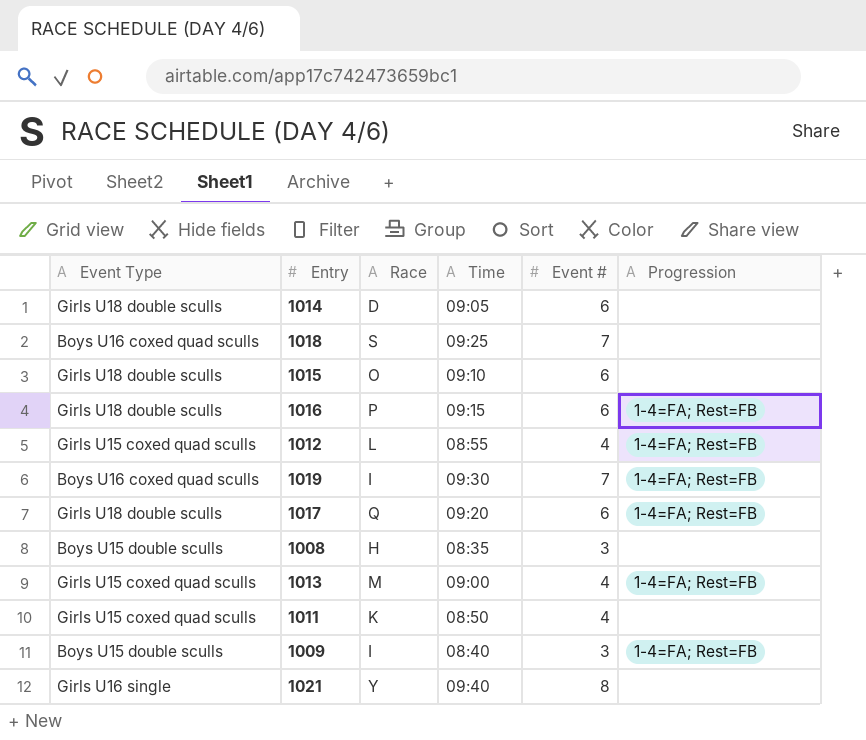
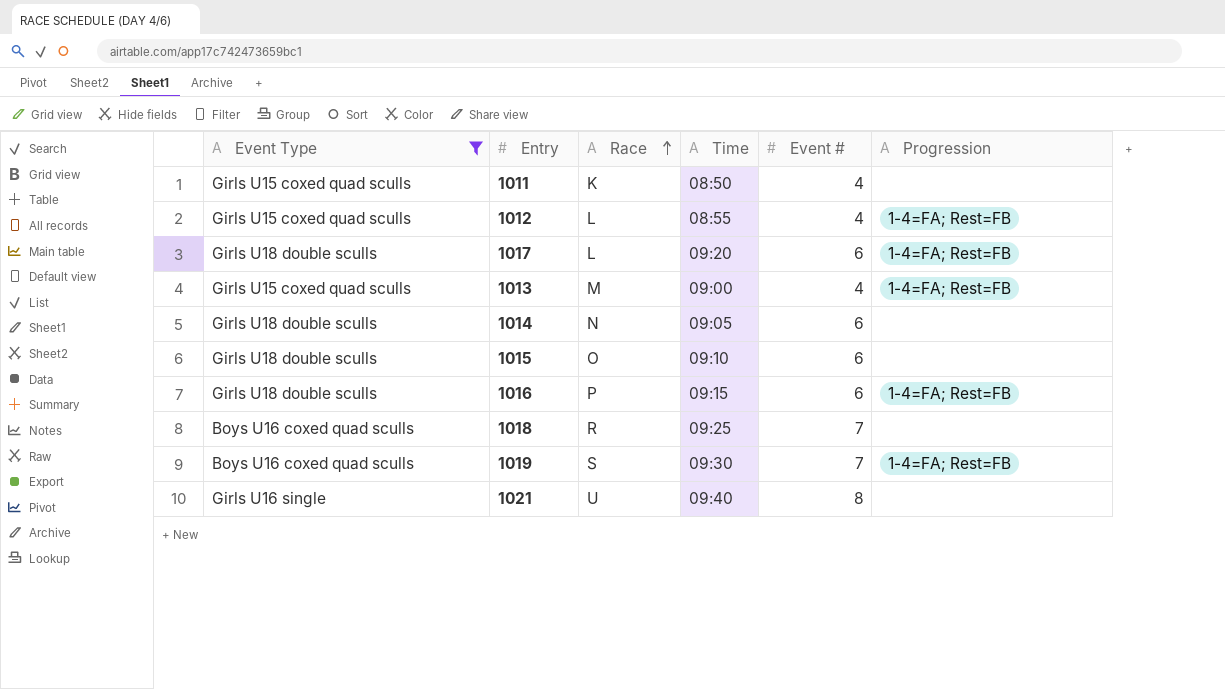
filter: none -> Event Type != Boys U15 double sculls
row order: none -> Race ascending
1017 | Race: Q -> L
1014 | Race: D -> N
1018 | Race: S -> R
1019 | Race: I -> S
1021 | Race: Y -> U

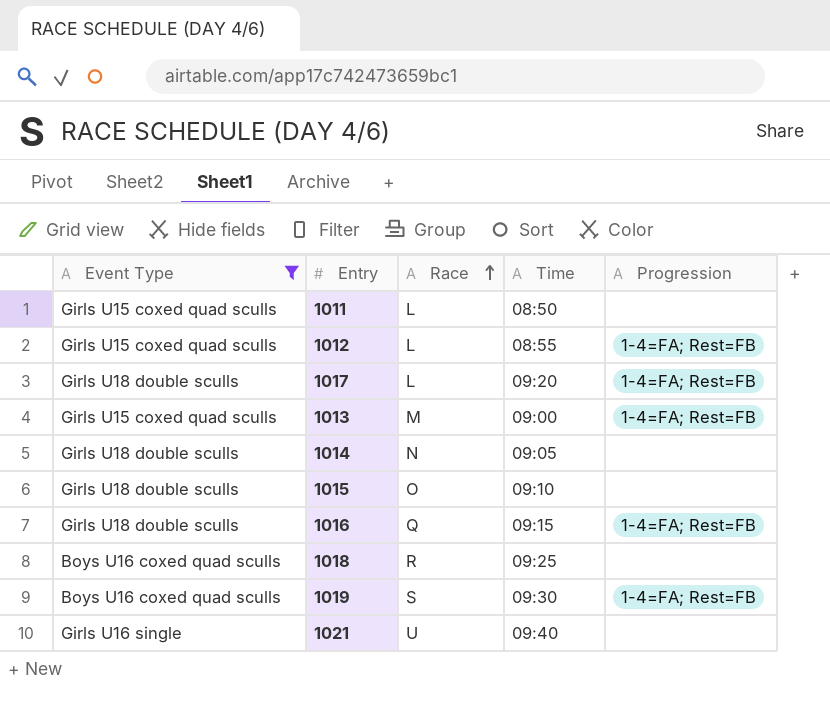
column Event # | position: 5 -> none
1011 | Race: K -> L
1016 | Race: P -> Q

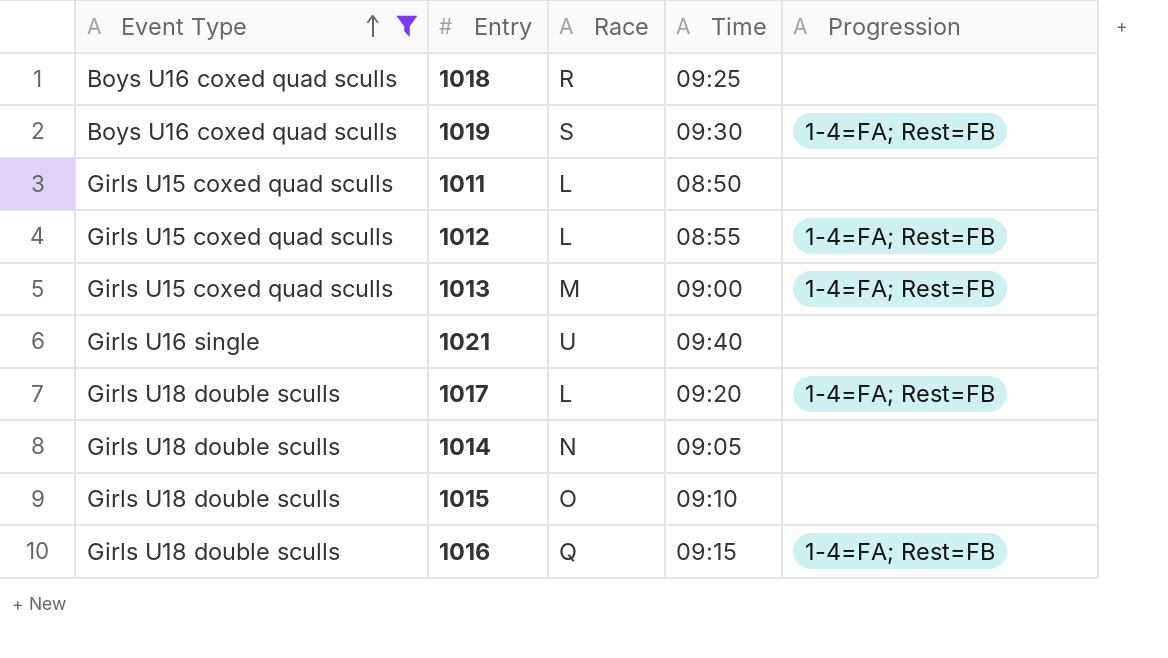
row order: Race ascending -> Event Type ascending

